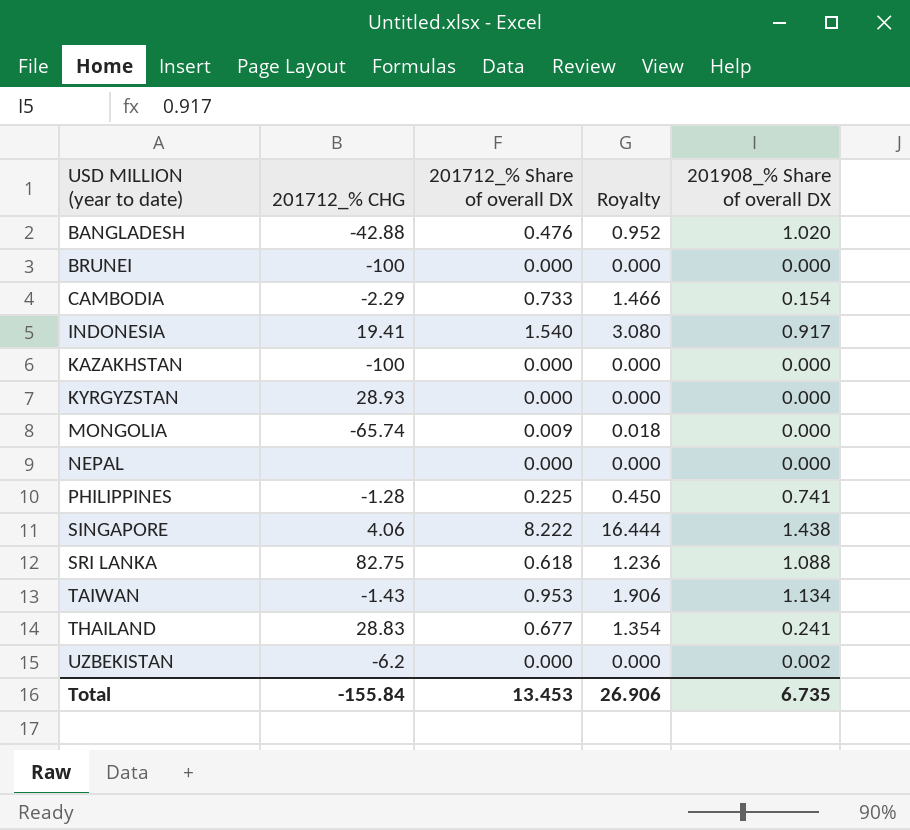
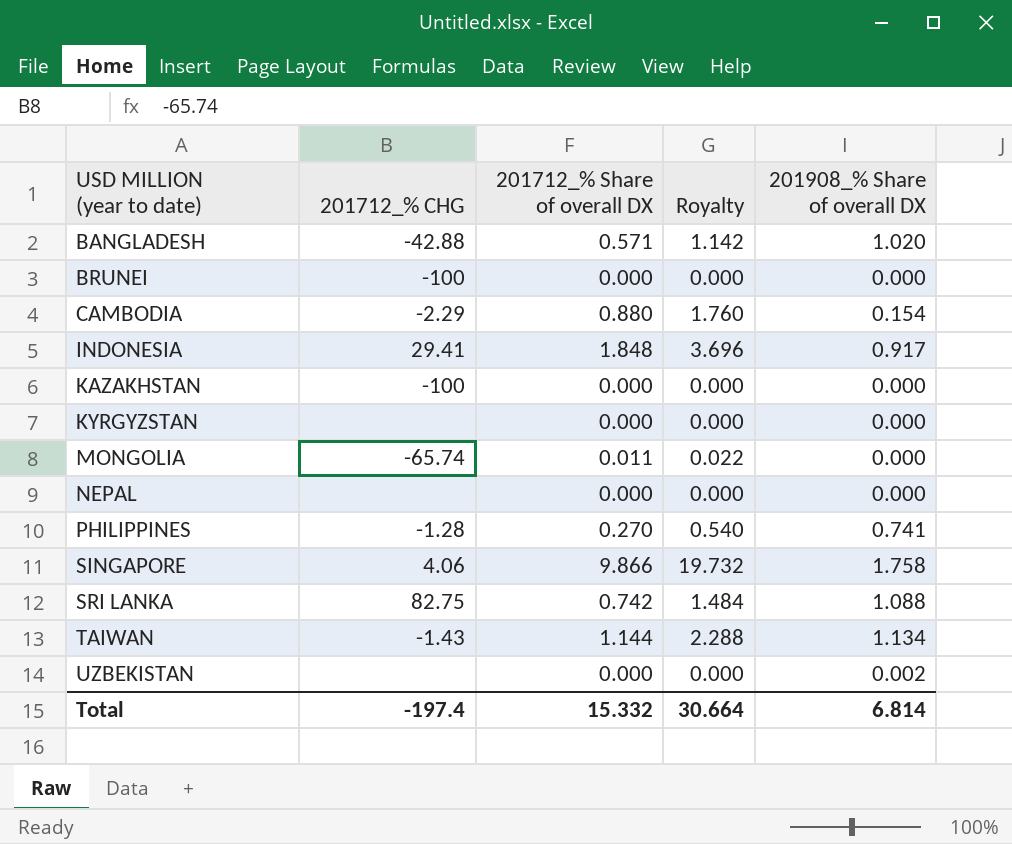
row THAILAND: 28.83 | 0.677 | 1.354 | 0.241 -> none
BANGLADESH | 201712_% Share of overall DX: 0.476 -> 0.571
BANGLADESH | Royalty: 0.952 -> 1.142
CAMBODIA | 201712_% Share of overall DX: 0.733 -> 0.880
CAMBODIA | Royalty: 1.466 -> 1.760
INDONESIA | 201712_% CHG: 19.41 -> 29.41
INDONESIA | 201712_% Share of overall DX: 1.540 -> 1.848
INDONESIA | Royalty: 3.080 -> 3.696
KYRGYZSTAN | 201712_% CHG: 28.93 -> none
MONGOLIA | 201712_% Share of overall DX: 0.009 -> 0.011
MONGOLIA | Royalty: 0.018 -> 0.022
PHILIPPINES | 201712_% Share of overall DX: 0.225 -> 0.270
PHILIPPINES | Royalty: 0.450 -> 0.540
SINGAPORE | 201712_% Share of overall DX: 8.222 -> 9.866
SINGAPORE | Royalty: 16.444 -> 19.732
SINGAPORE | 201908_% Share of overall DX: 1.438 -> 1.758
SRI LANKA | 201712_% Share of overall DX: 0.618 -> 0.742
SRI LANKA | Royalty: 1.236 -> 1.484
TAIWAN | 201712_% Share of overall DX: 0.953 -> 1.144
TAIWAN | Royalty: 1.906 -> 2.288
UZBEKISTAN | 201712_% CHG: -6.2 -> none
Total | 201712_% CHG: -155.84 -> -197.4
Total | 201712_% Share of overall DX: 13.453 -> 15.332
Total | Royalty: 26.906 -> 30.664
Total | 201908_% Share of overall DX: 6.735 -> 6.814

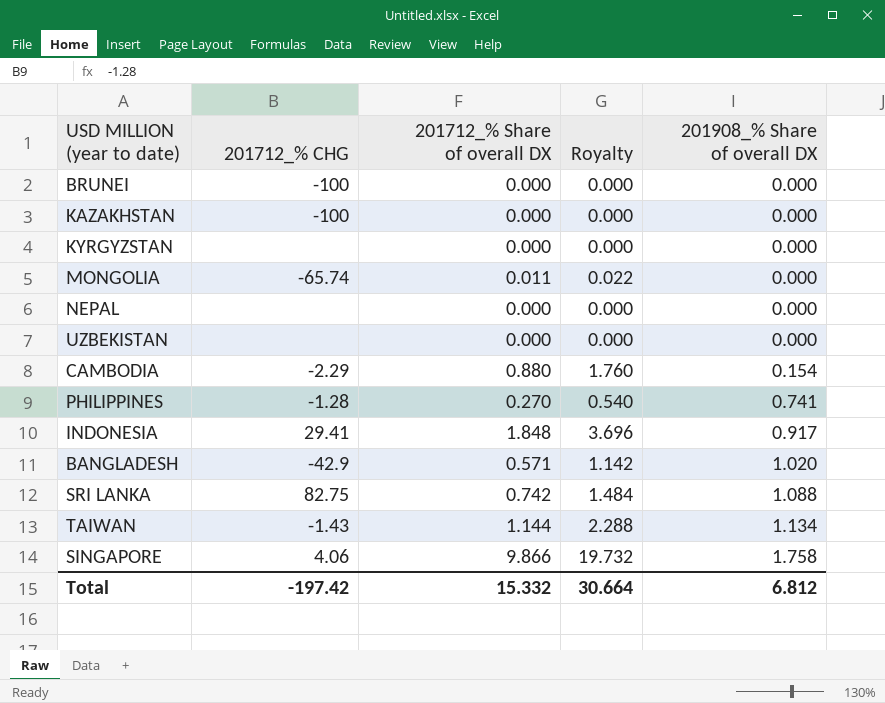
row order: USD MILLION (year to date) ascending -> 201908_% Share of overall DX ascending
UZBEKISTAN | 201908_% Share of overall DX: 0.002 -> 0.000
BANGLADESH | 201712_% CHG: -42.88 -> -42.9
Total | 201712_% CHG: -197.4 -> -197.42
Total | 201908_% Share of overall DX: 6.814 -> 6.812

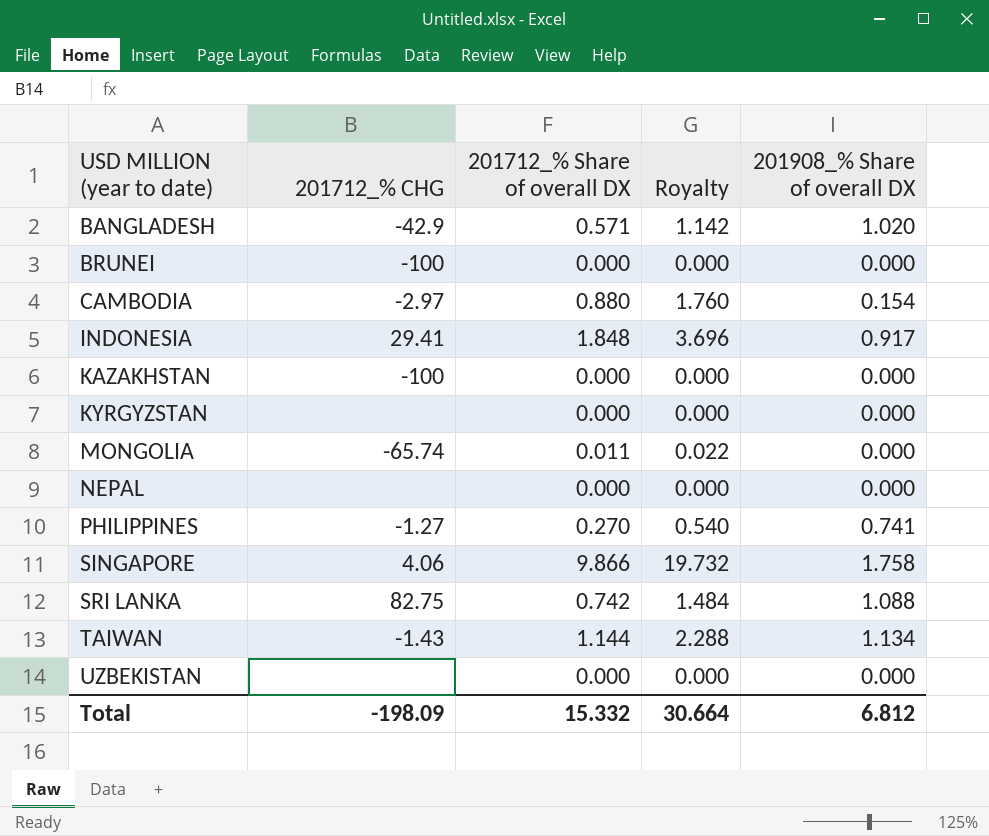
row order: 201908_% Share of overall DX ascending -> USD MILLION (year to date) ascending
CAMBODIA | 201712_% CHG: -2.29 -> -2.97
PHILIPPINES | 201712_% CHG: -1.28 -> -1.27
Total | 201712_% CHG: -197.42 -> -198.09

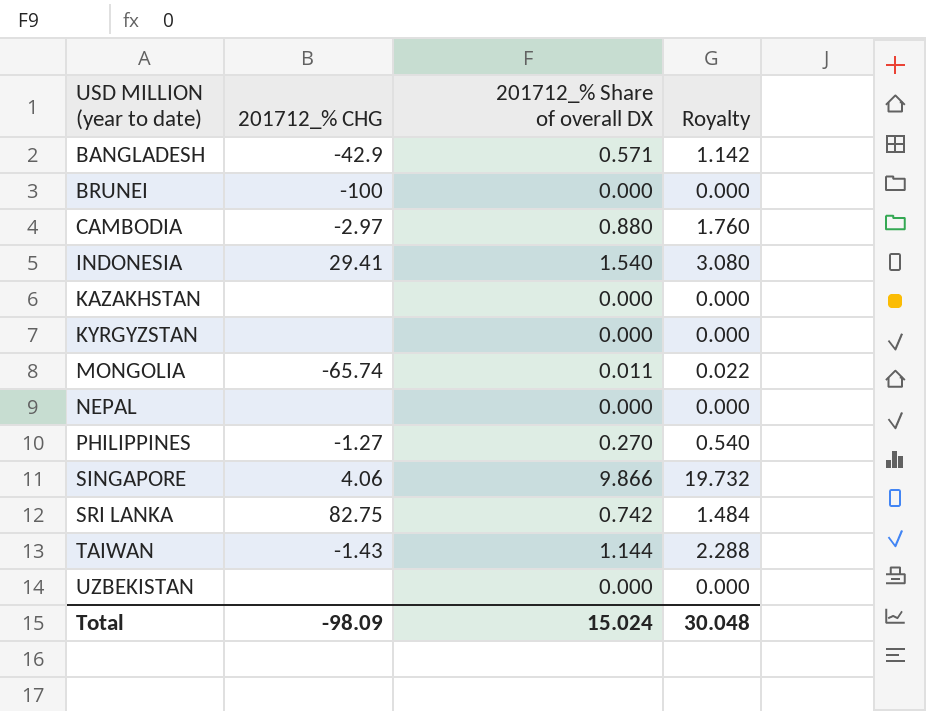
column 201908_% Share of overall DX | position: 5 -> none
INDONESIA | 201712_% Share of overall DX: 1.848 -> 1.540
INDONESIA | Royalty: 3.696 -> 3.080
KAZAKHSTAN | 201712_% CHG: -100 -> none
Total | 201712_% CHG: -198.09 -> -98.09
Total | 201712_% Share of overall DX: 15.332 -> 15.024
Total | Royalty: 30.664 -> 30.048

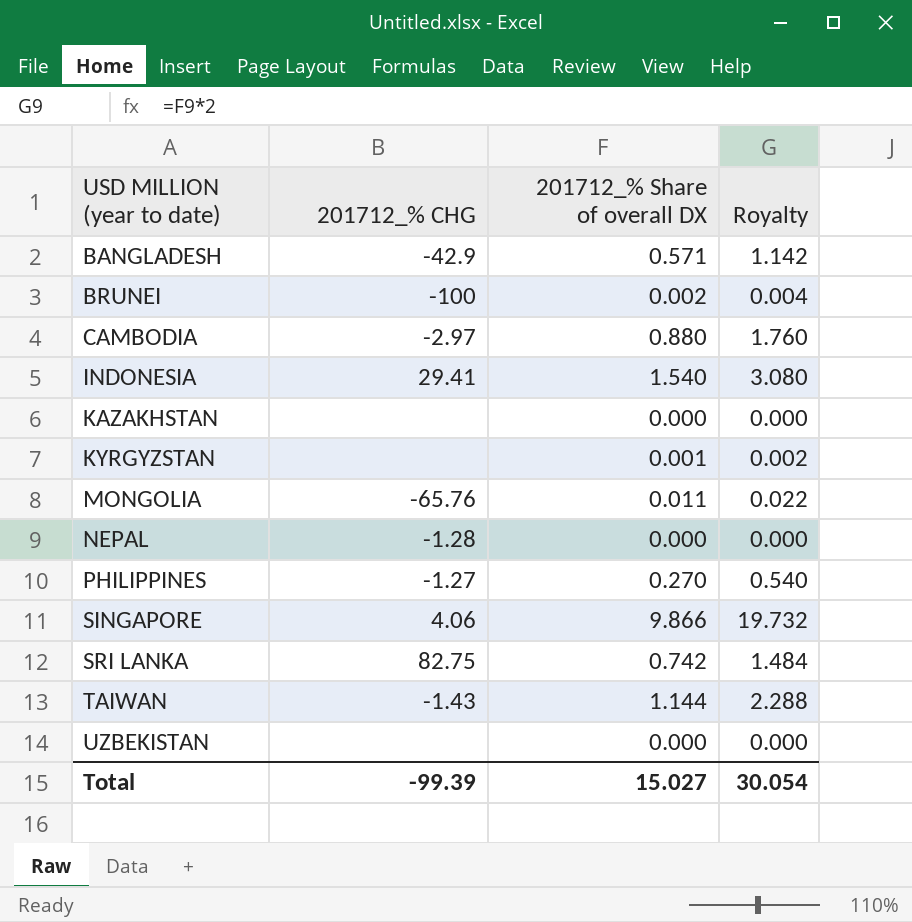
BRUNEI | 201712_% Share of overall DX: 0.000 -> 0.002
BRUNEI | Royalty: 0.000 -> 0.004
KYRGYZSTAN | 201712_% Share of overall DX: 0.000 -> 0.001
KYRGYZSTAN | Royalty: 0.000 -> 0.002
MONGOLIA | 201712_% CHG: -65.74 -> -65.76
NEPAL | 201712_% CHG: none -> -1.28
Total | 201712_% CHG: -98.09 -> -99.39
Total | 201712_% Share of overall DX: 15.024 -> 15.027
Total | Royalty: 30.048 -> 30.054

